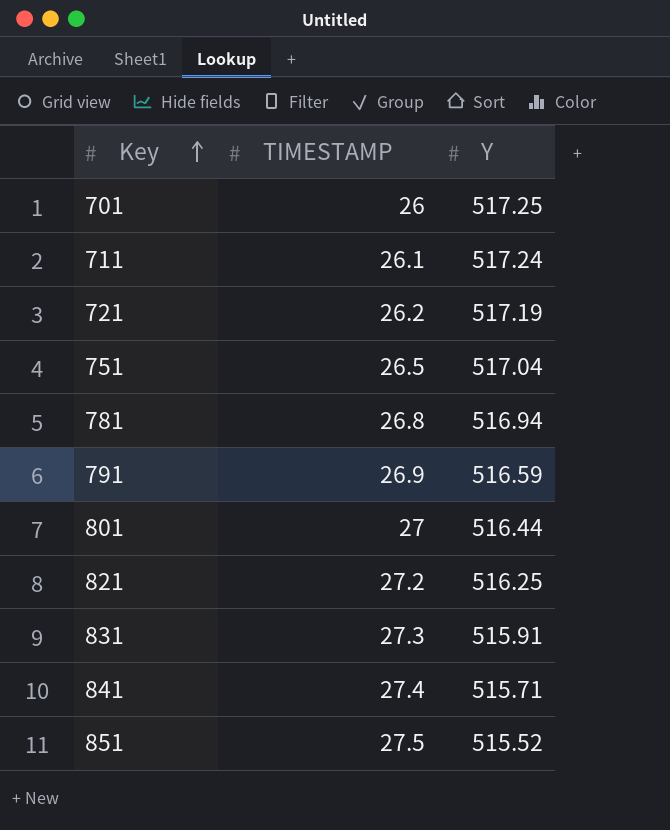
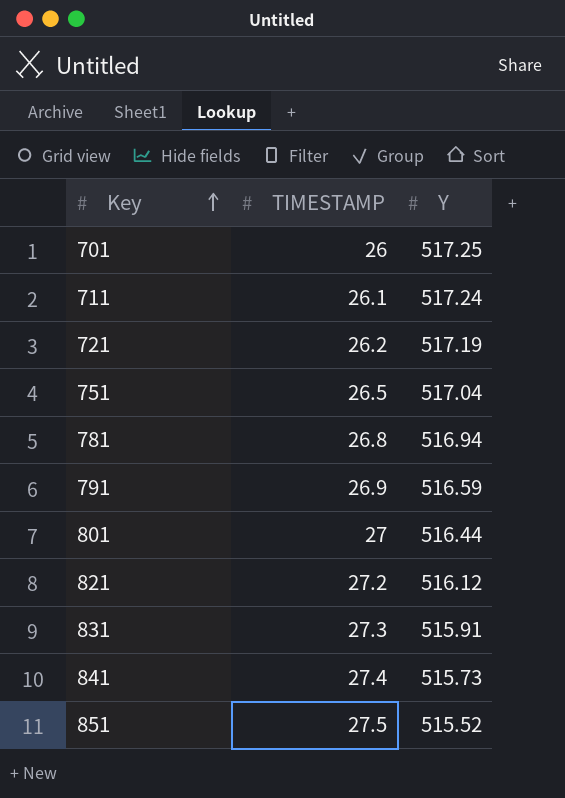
821 | Y: 516.25 -> 516.12
841 | Y: 515.71 -> 515.73

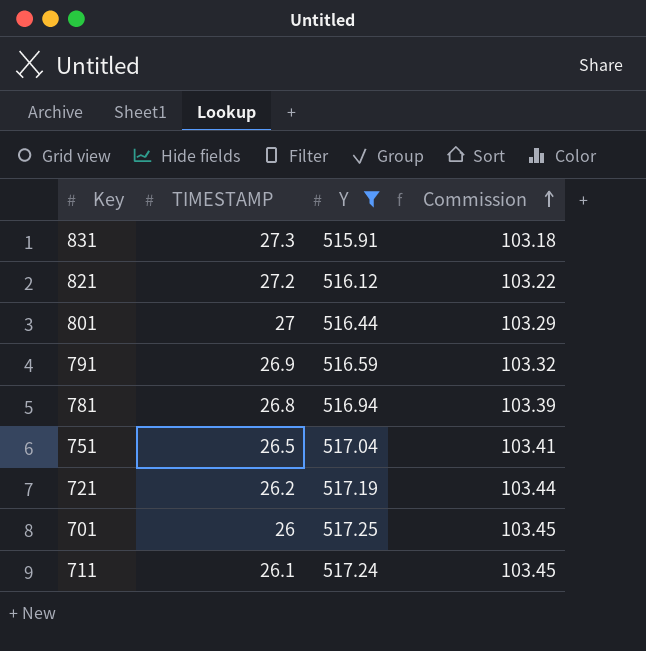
filter: none -> Y >= 515.91
row order: Key ascending -> Commission ascending
column Commission | formula: none -> [Y] * 0.2

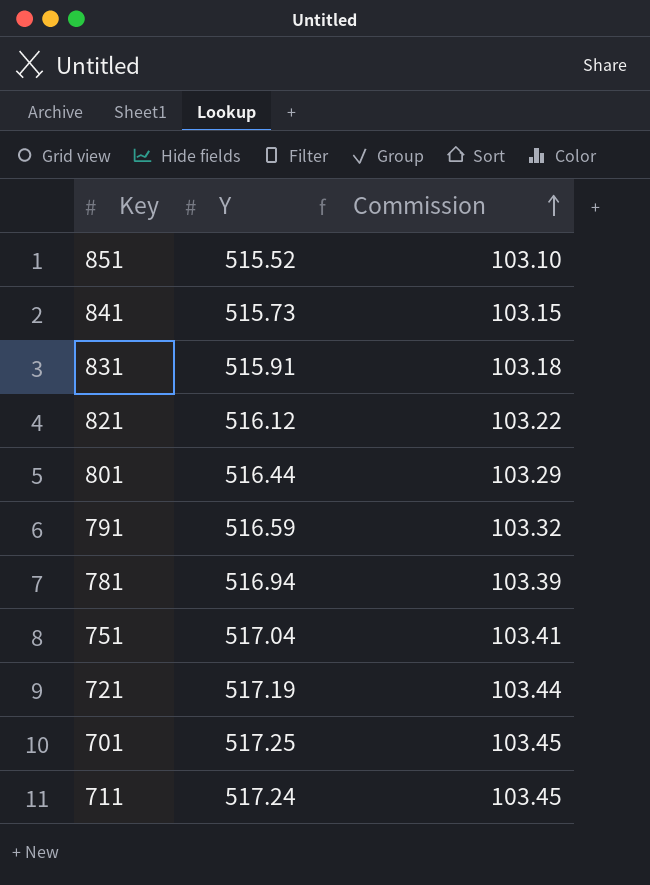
filter: Y >= 515.91 -> none
column TIMESTAMP | position: 2 -> none

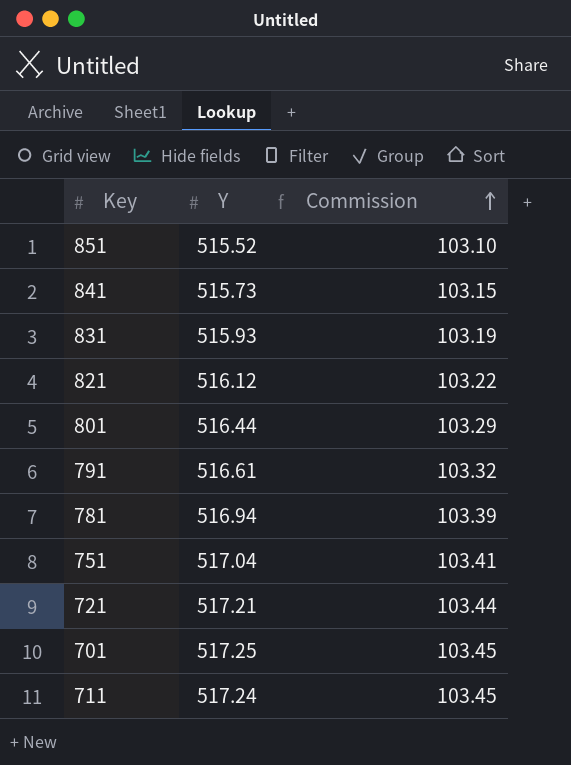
831 | Y: 515.91 -> 515.93
831 | Commission: 103.18 -> 103.19
791 | Y: 516.59 -> 516.61
721 | Y: 517.19 -> 517.21

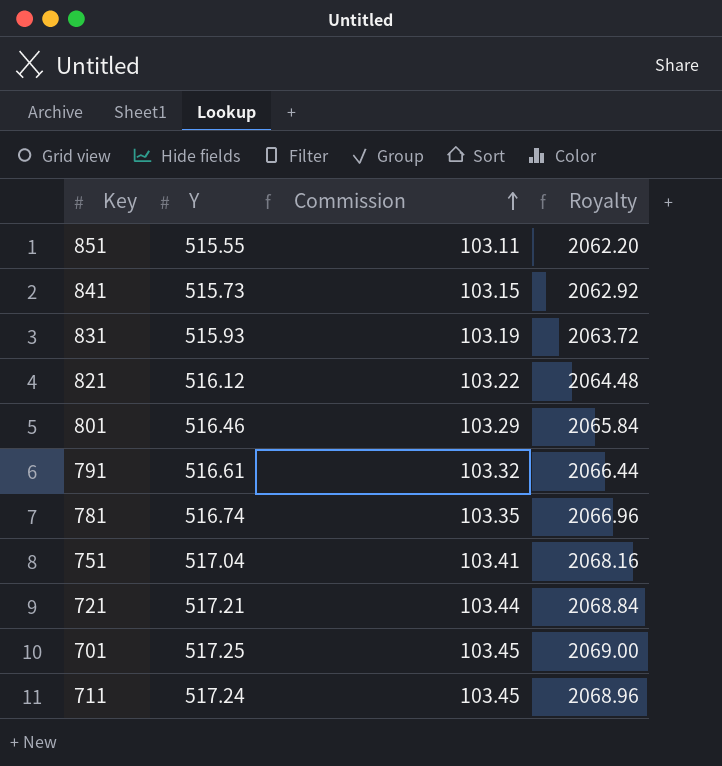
column Royalty | formula: none -> [Y] * 4
851 | Y: 515.52 -> 515.55
851 | Commission: 103.10 -> 103.11
801 | Y: 516.44 -> 516.46
781 | Y: 516.94 -> 516.74
781 | Commission: 103.39 -> 103.35

